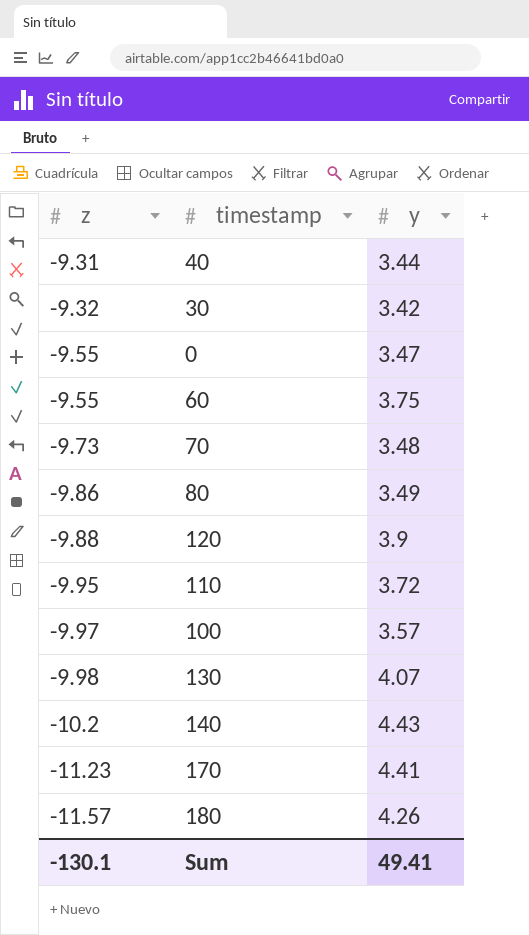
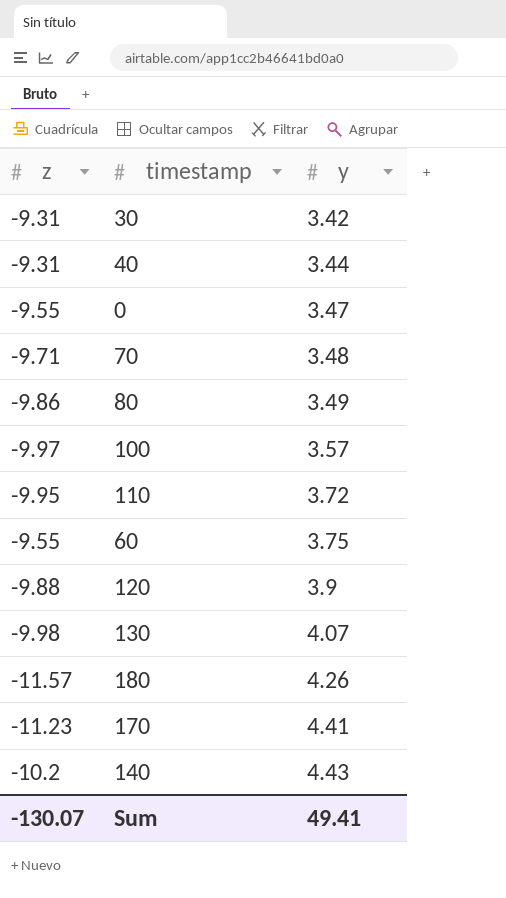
row order: z descending -> y ascending
30 | z: -9.32 -> -9.31
70 | z: -9.73 -> -9.71
Sum | z: -130.1 -> -130.07

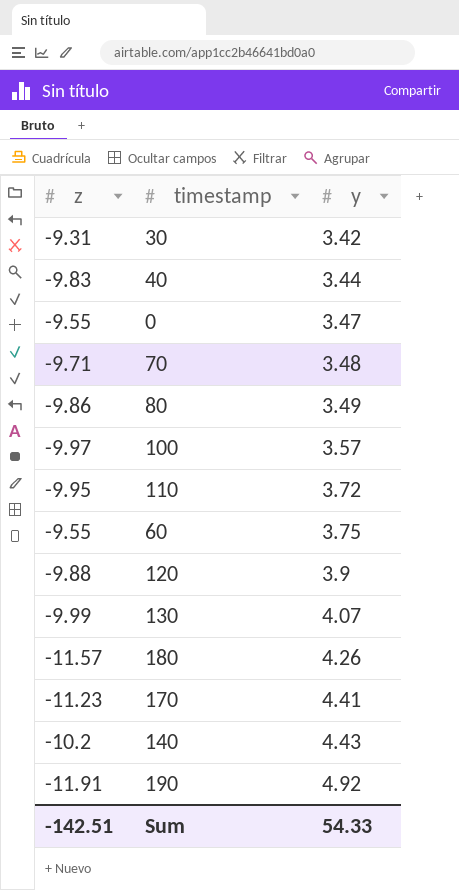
40 | z: -9.31 -> -9.83
130 | z: -9.98 -> -9.99
row 190: none -> -11.91 | 4.92
Sum | z: -130.07 -> -142.51
Sum | y: 49.41 -> 54.33

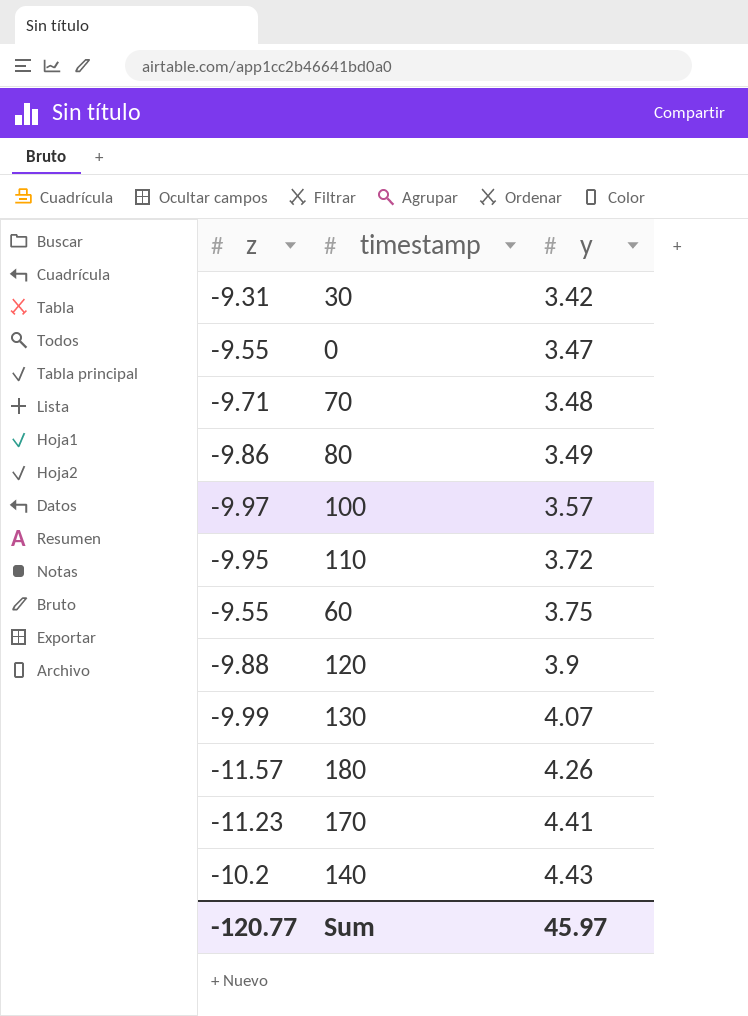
row 40: -9.83 | 3.44 -> none
row 190: -11.91 | 4.92 -> none
Sum | z: -142.51 -> -120.77
Sum | y: 54.33 -> 45.97

